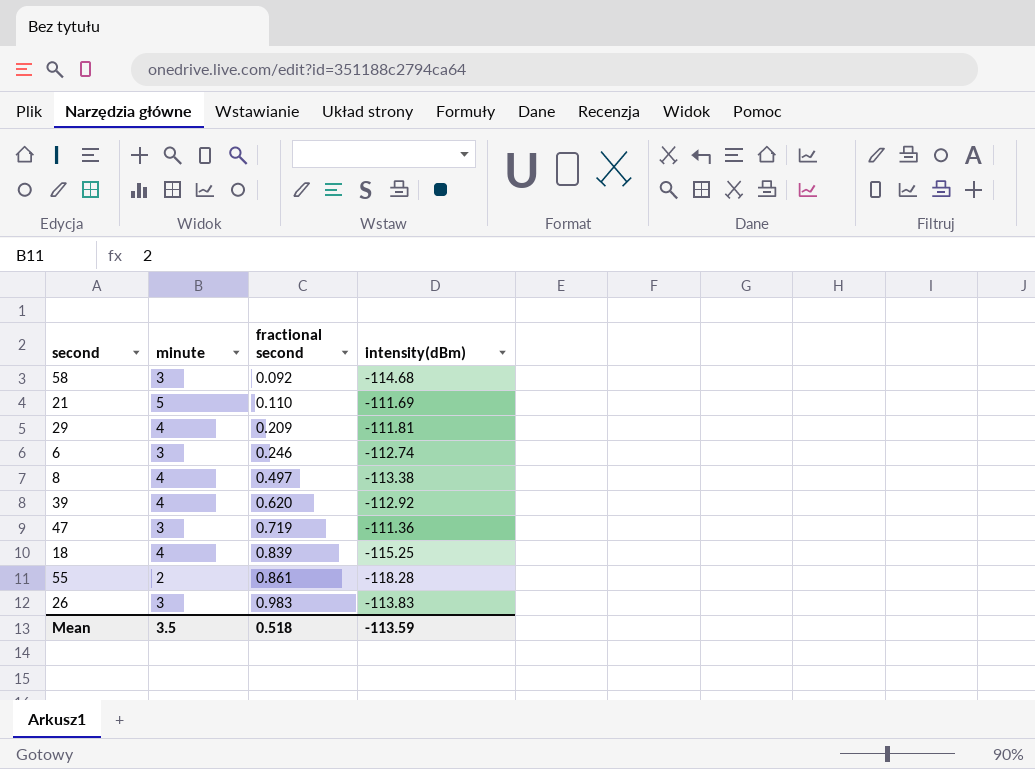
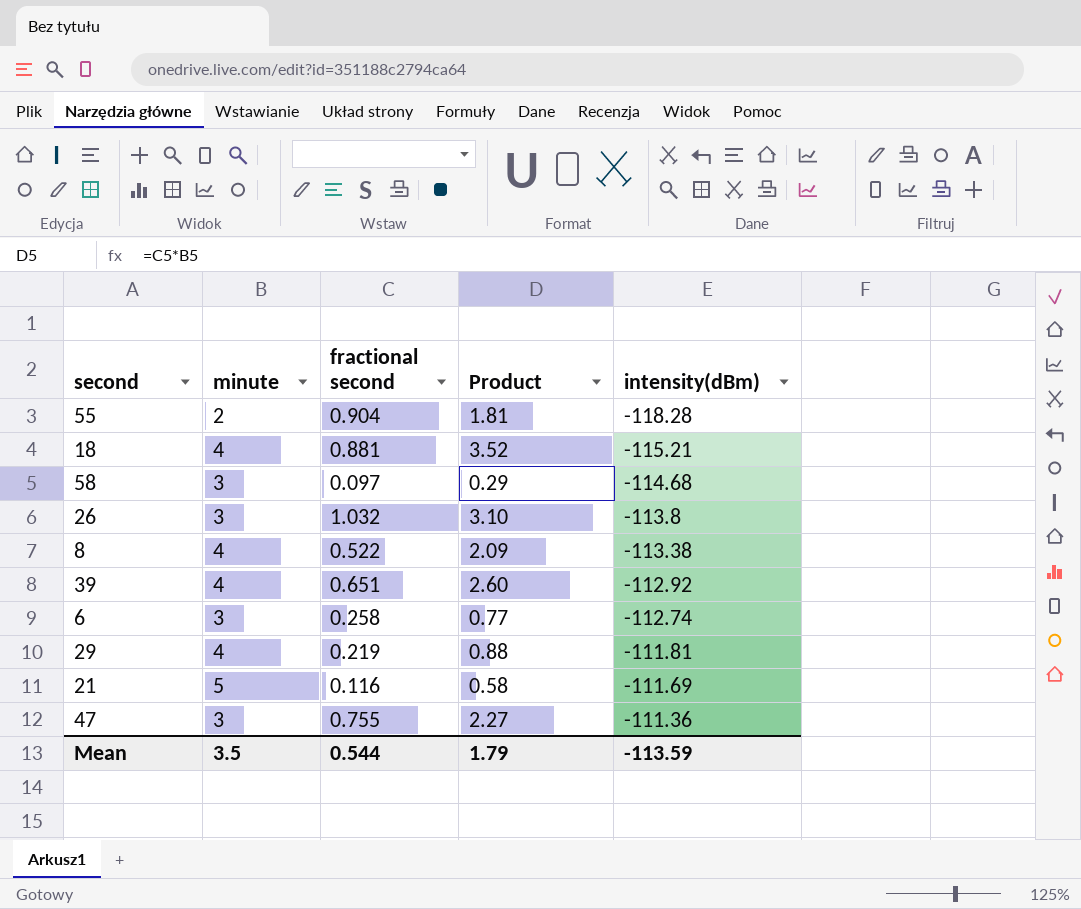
row order: fractional second ascending -> intensity(dBm) ascending
column Product | formula: none -> [minute] * [fractional second]
55 | fractional second: 0.861 -> 0.904
18 | fractional second: 0.839 -> 0.881
18 | intensity(dBm): -115.25 -> -115.21
58 | fractional second: 0.092 -> 0.097
26 | fractional second: 0.983 -> 1.032
26 | intensity(dBm): -113.83 -> -113.8
8 | fractional second: 0.497 -> 0.522
39 | fractional second: 0.620 -> 0.651
6 | fractional second: 0.246 -> 0.258
29 | fractional second: 0.209 -> 0.219
21 | fractional second: 0.110 -> 0.116
47 | fractional second: 0.719 -> 0.755
Mean | fractional second: 0.518 -> 0.544

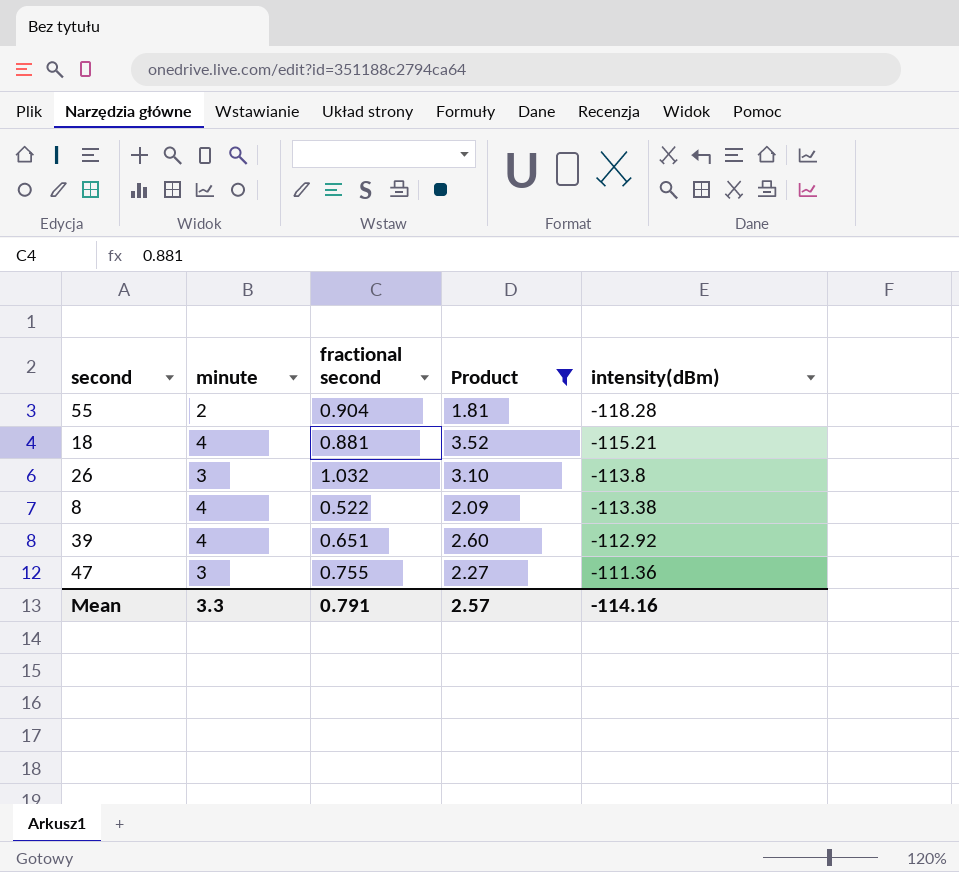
filter: none -> Product >= 1.81
Mean | minute: 3.5 -> 3.3
Mean | fractional second: 0.544 -> 0.791
Mean | Product: 1.79 -> 2.57
Mean | intensity(dBm): -113.59 -> -114.16

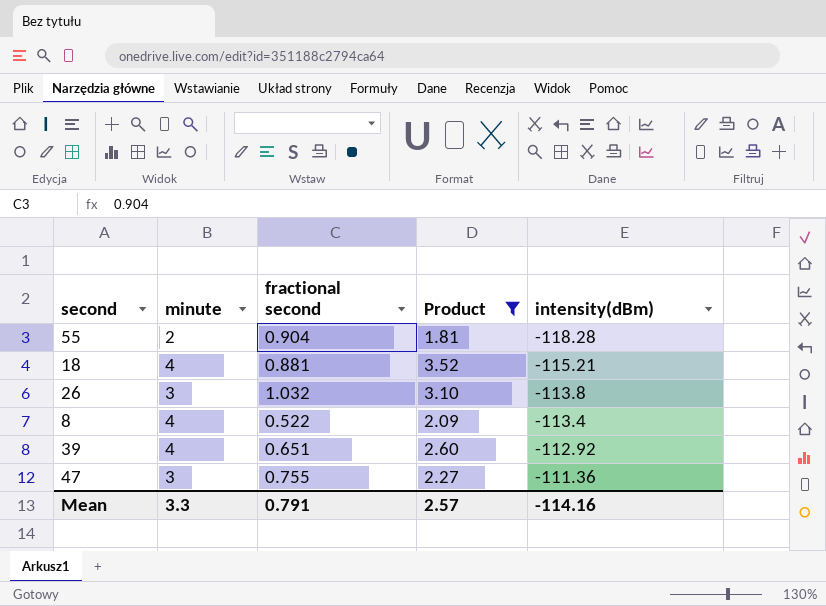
8 | intensity(dBm): -113.38 -> -113.4

